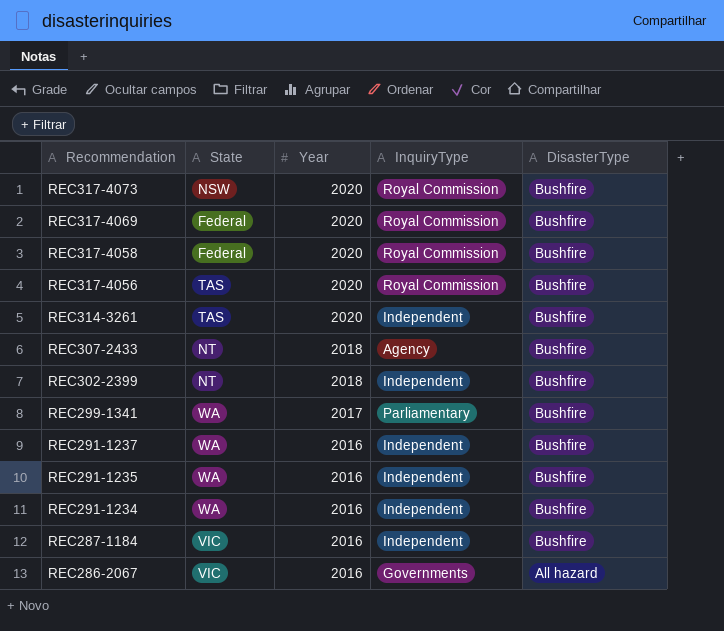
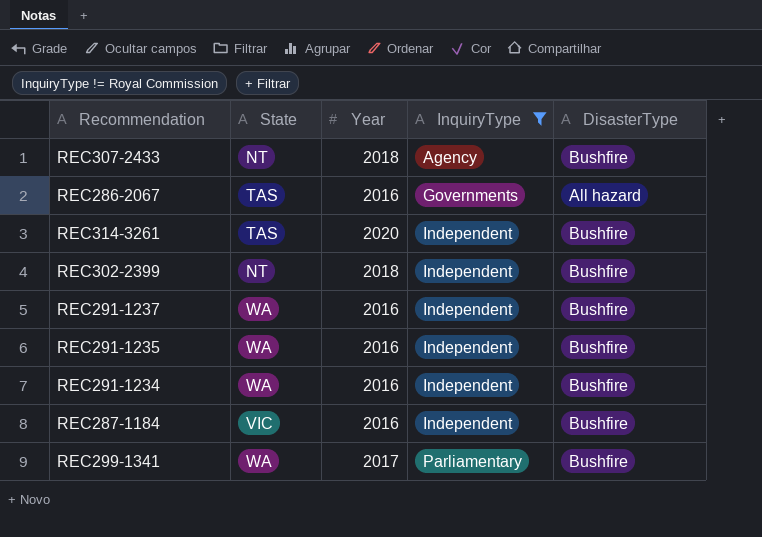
filter: none -> InquiryType != Royal Commission
row order: Recommendation descending -> InquiryType ascending
REC286-2067 | State: VIC -> TAS

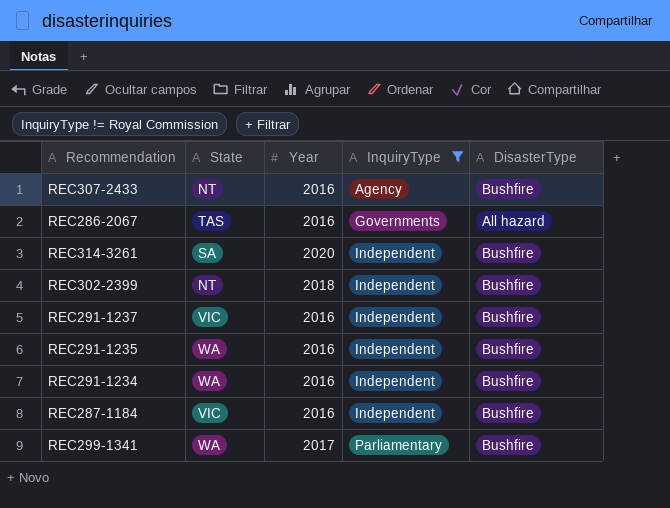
REC307-2433 | Year: 2018 -> 2016
REC314-3261 | State: TAS -> SA
REC291-1237 | State: WA -> VIC

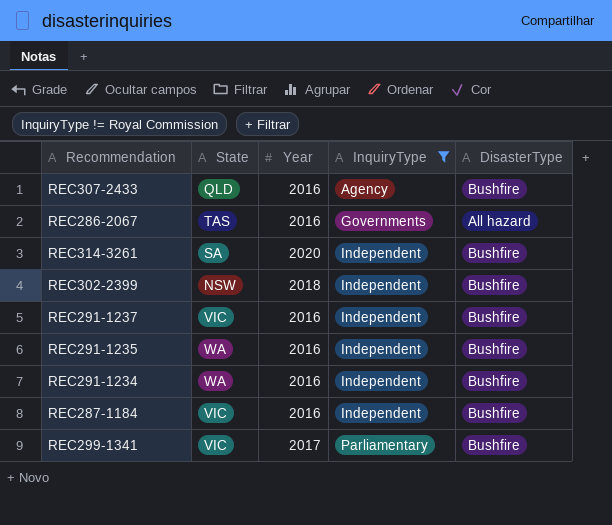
REC307-2433 | State: NT -> QLD
REC302-2399 | State: NT -> NSW
REC299-1341 | State: WA -> VIC

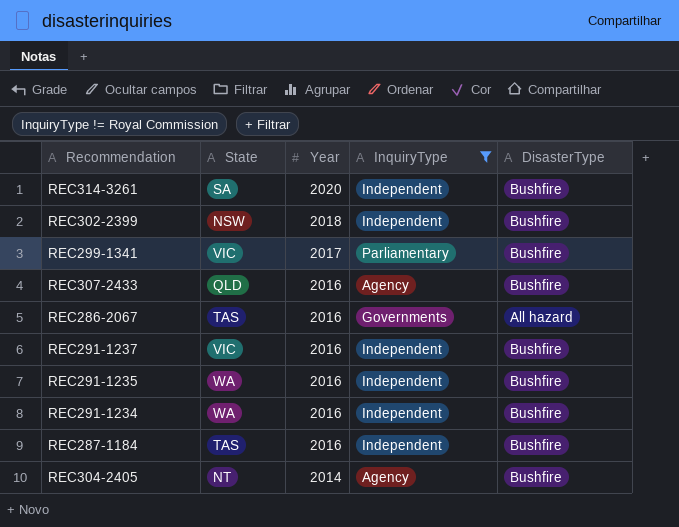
row order: InquiryType ascending -> Year descending
REC287-1184 | State: VIC -> TAS
row REC304-2405: none -> NT | 2014 | Agency | Bushfire

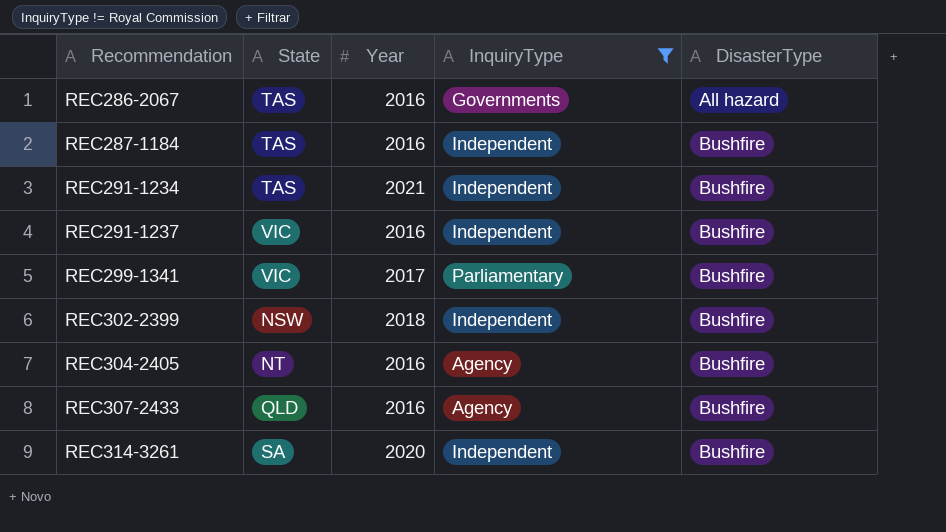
row order: Year descending -> Recommendation ascending
row REC291-1235: WA | 2016 | Independent | Bushfire -> none
REC291-1234 | State: WA -> TAS
REC291-1234 | Year: 2016 -> 2021
REC304-2405 | Year: 2014 -> 2016

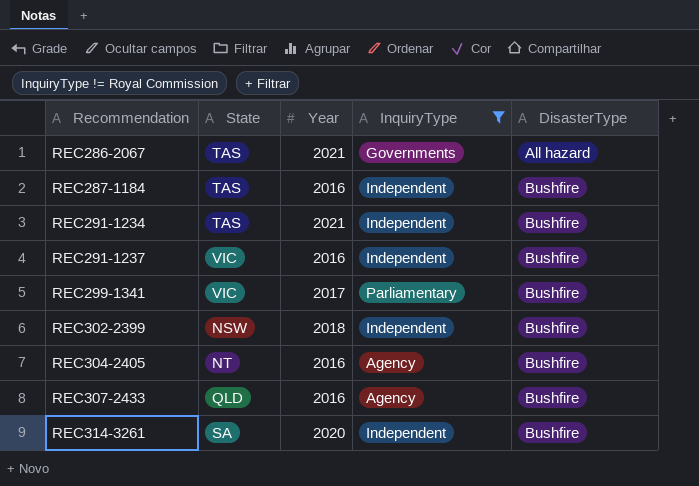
REC286-2067 | Year: 2016 -> 2021

